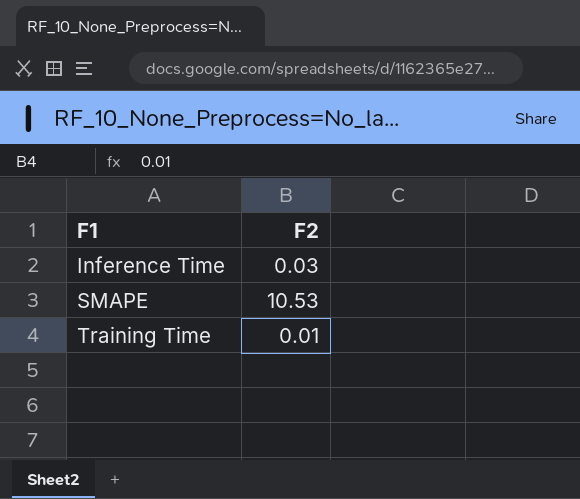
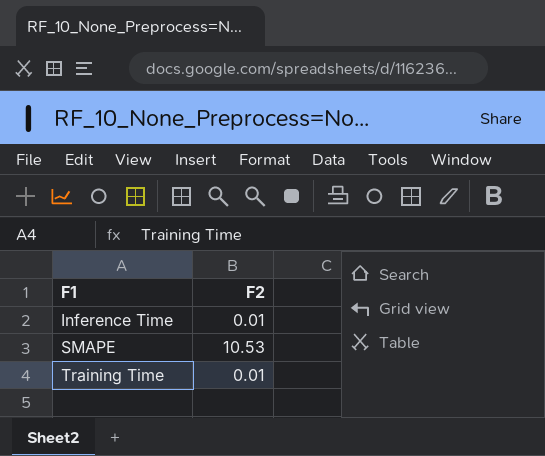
Inference Time | F2: 0.03 -> 0.01

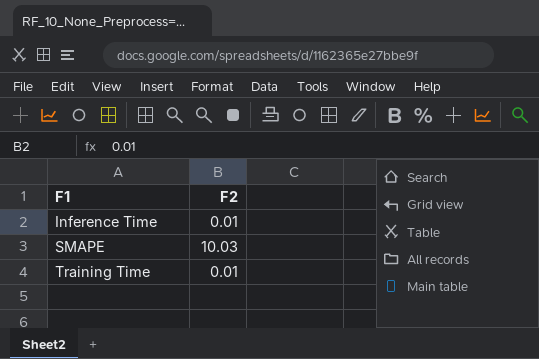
SMAPE | F2: 10.53 -> 10.03

